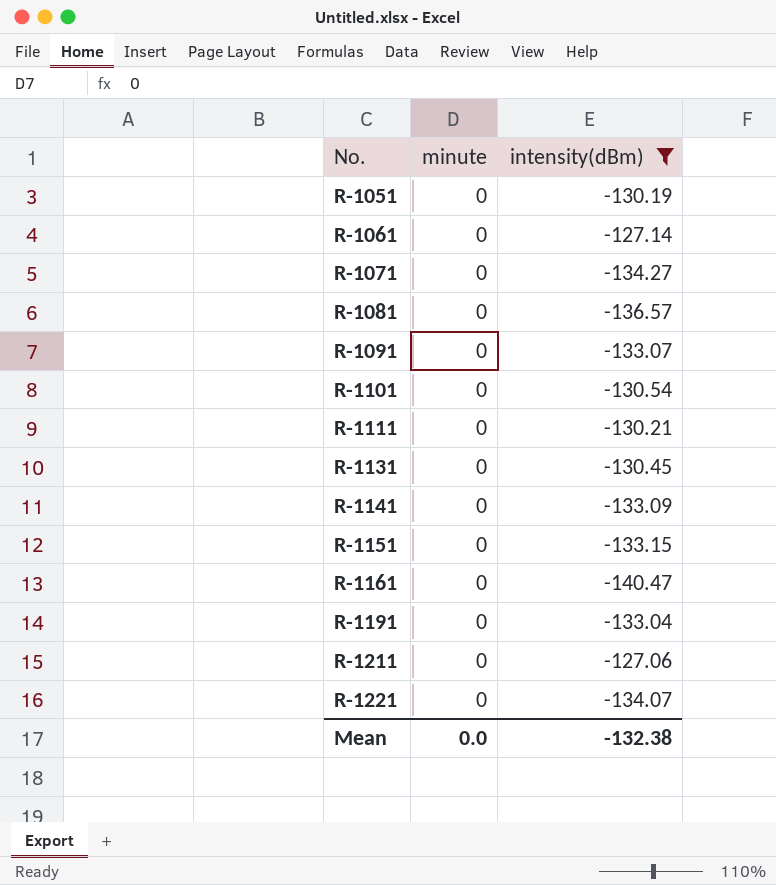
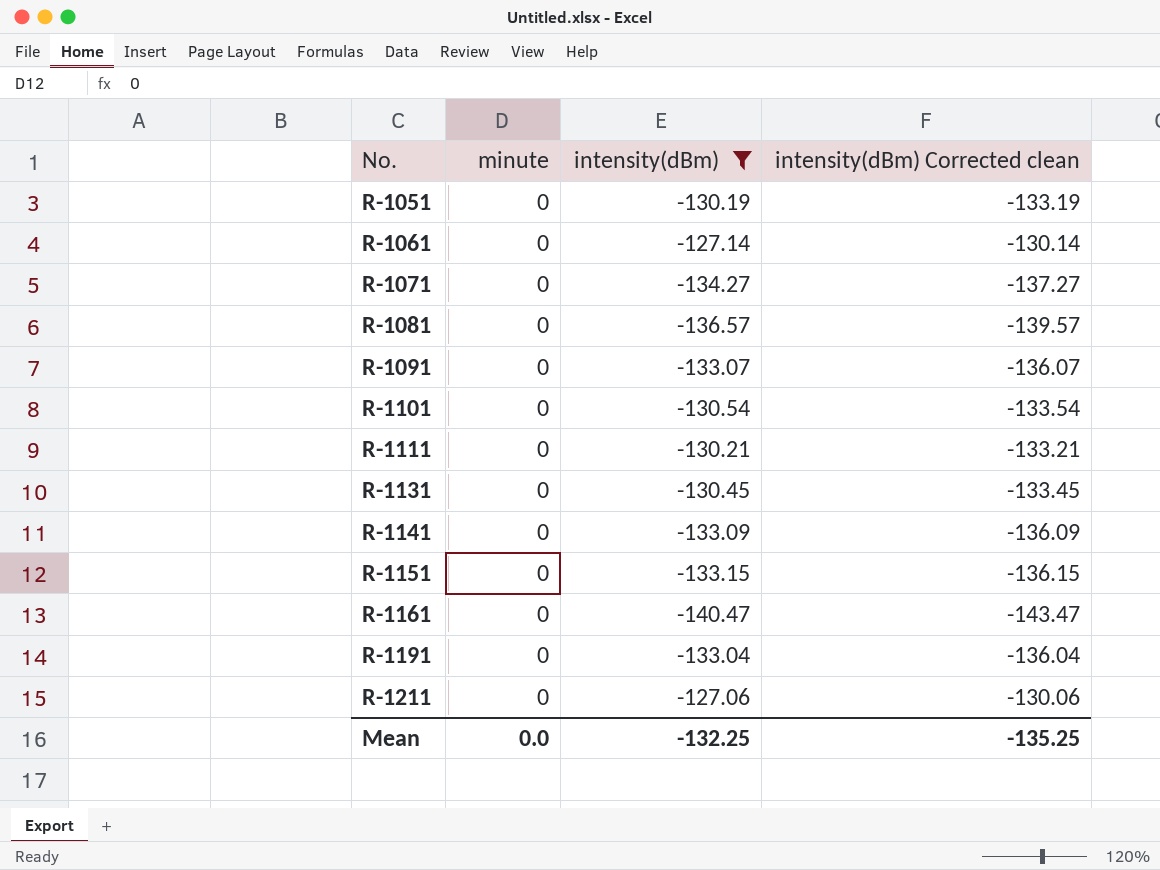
column intensity(dBm) Corrected clean | formula: none -> [intensity(dBm)] - 3
row R-1221: 0 | -134.07 -> none
Mean | intensity(dBm): -132.38 -> -132.25

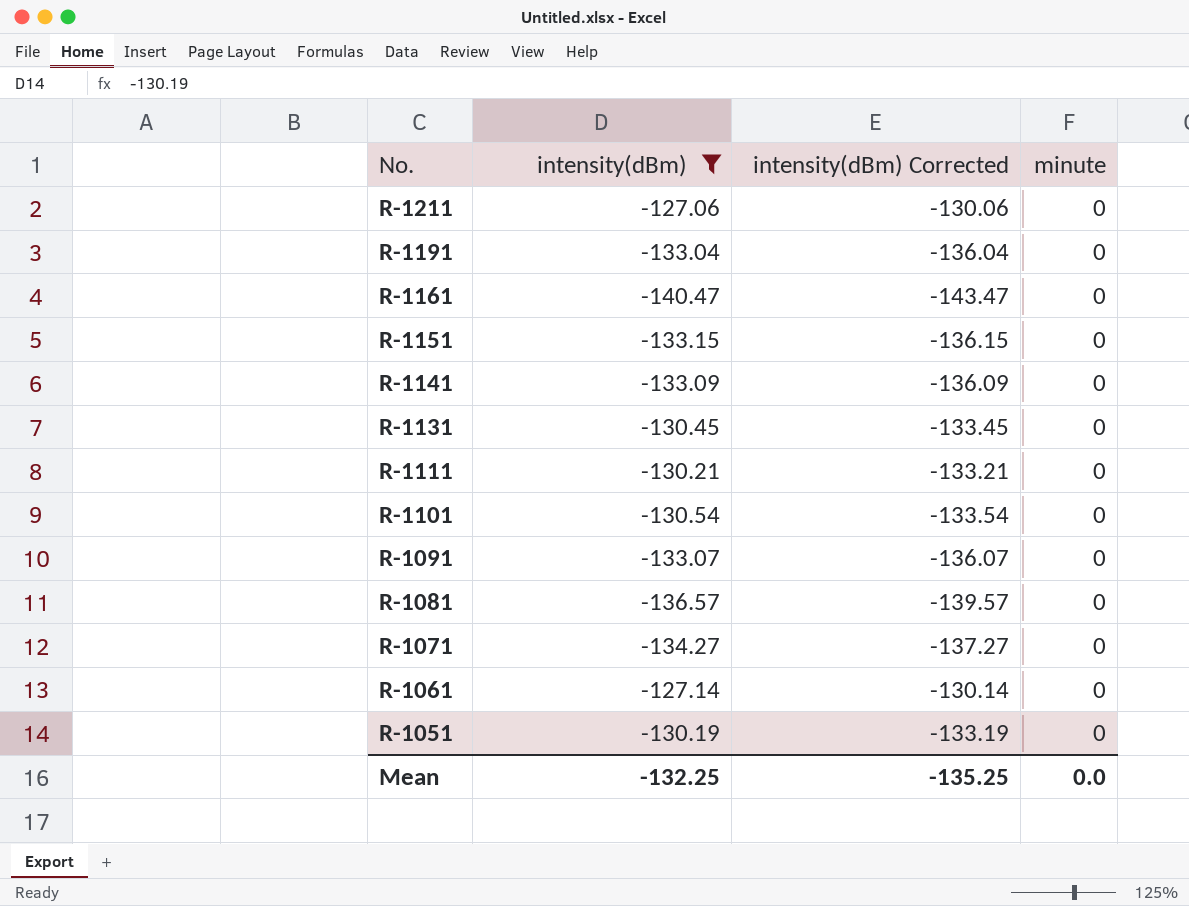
row order: No. ascending -> No. descending
column name: intensity(dBm) Corrected clean -> intensity(dBm) Corrected
column minute | position: 2 -> 4

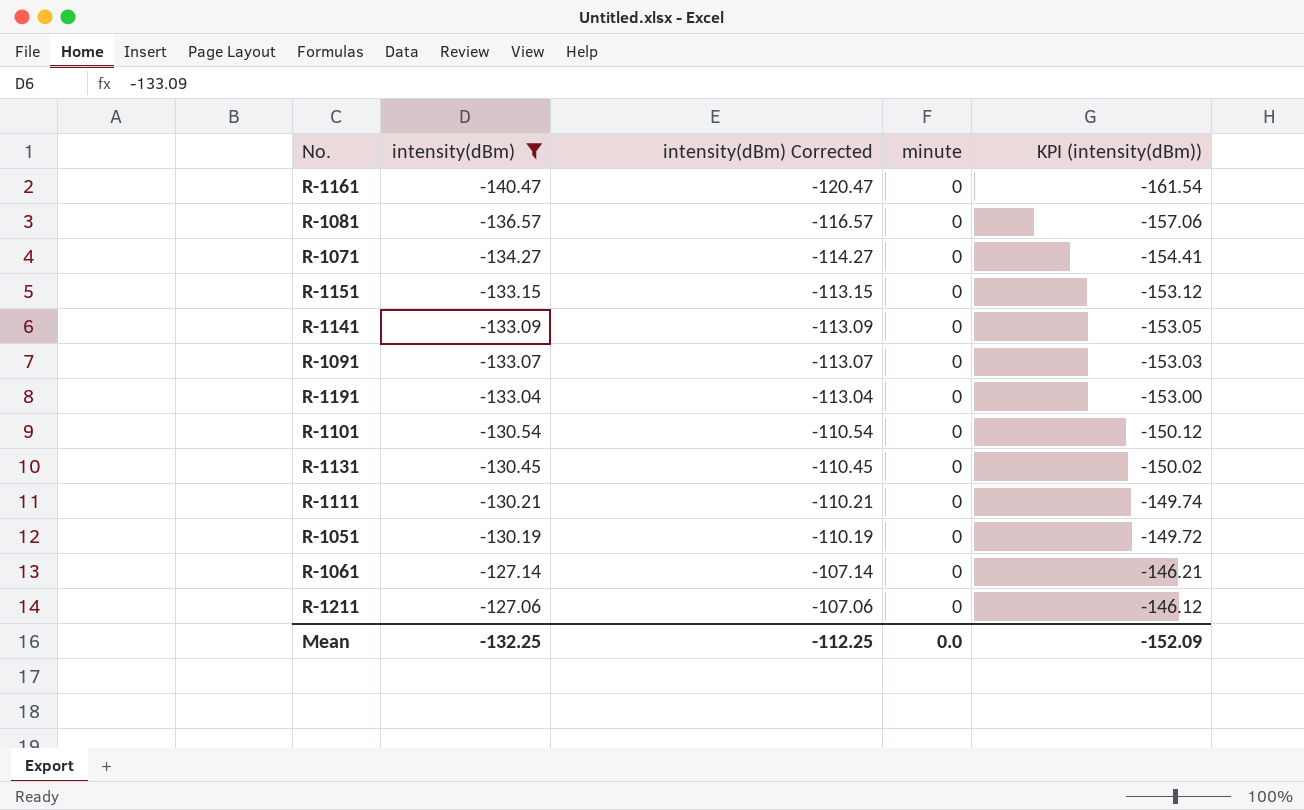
row order: No. descending -> intensity(dBm) ascending
column intensity(dBm) Corrected | formula: [intensity(dBm)] - 3 -> [intensity(dBm)] + 20
column KPI (intensity(dBm)) | formula: none -> [intensity(dBm)] * 1.15
Mean | intensity(dBm) Corrected: -135.25 -> -112.25

